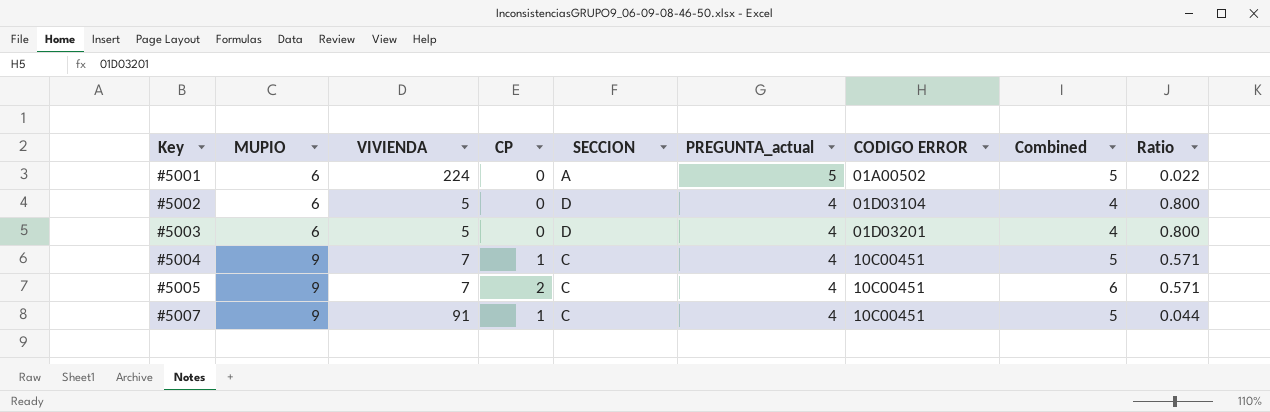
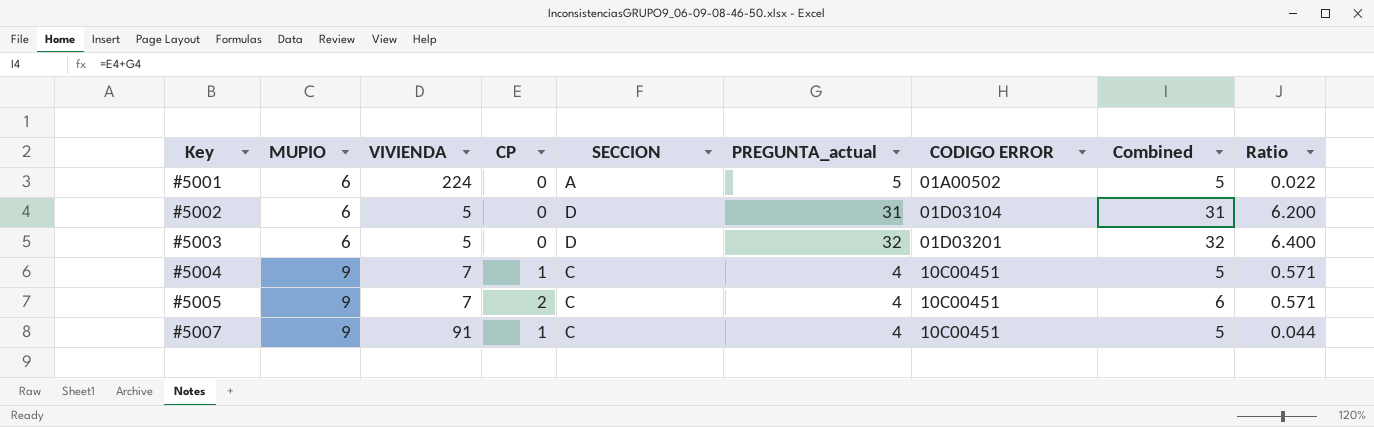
#5002 | PREGUNTA_actual: 4 -> 31
#5002 | Combined: 4 -> 31
#5002 | Ratio: 0.800 -> 6.200
#5003 | PREGUNTA_actual: 4 -> 32
#5003 | Combined: 4 -> 32
#5003 | Ratio: 0.800 -> 6.400

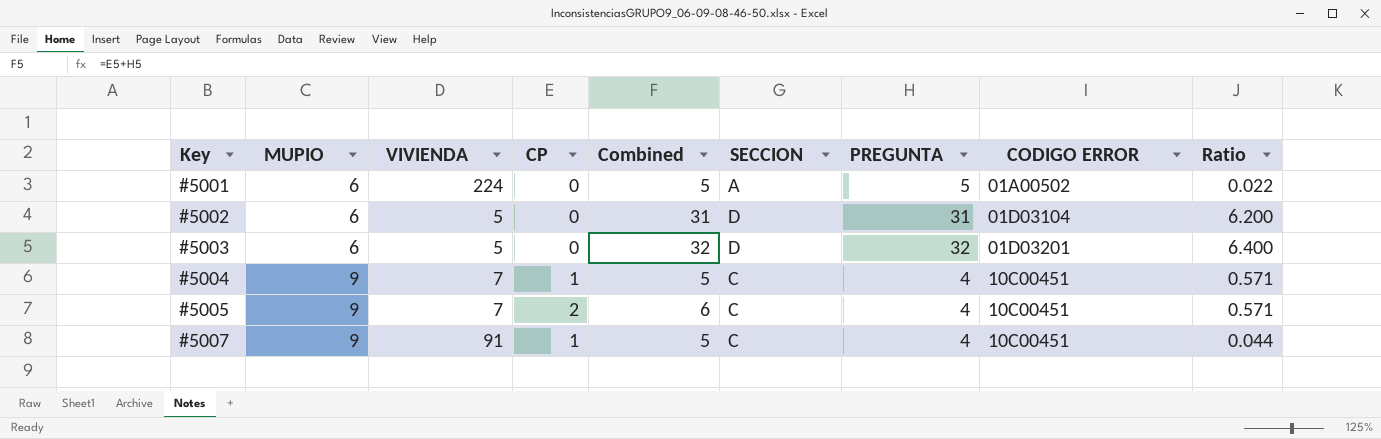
column Combined | position: 8 -> 5
column name: PREGUNTA_actual -> PREGUNTA

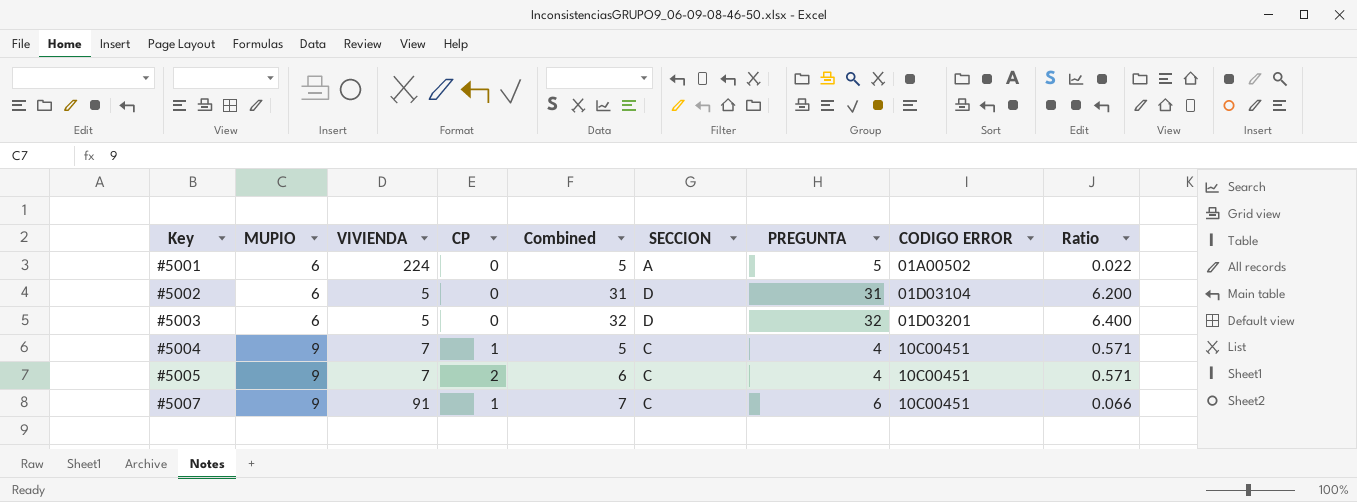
#5007 | Combined: 5 -> 7
#5007 | PREGUNTA: 4 -> 6
#5007 | Ratio: 0.044 -> 0.066

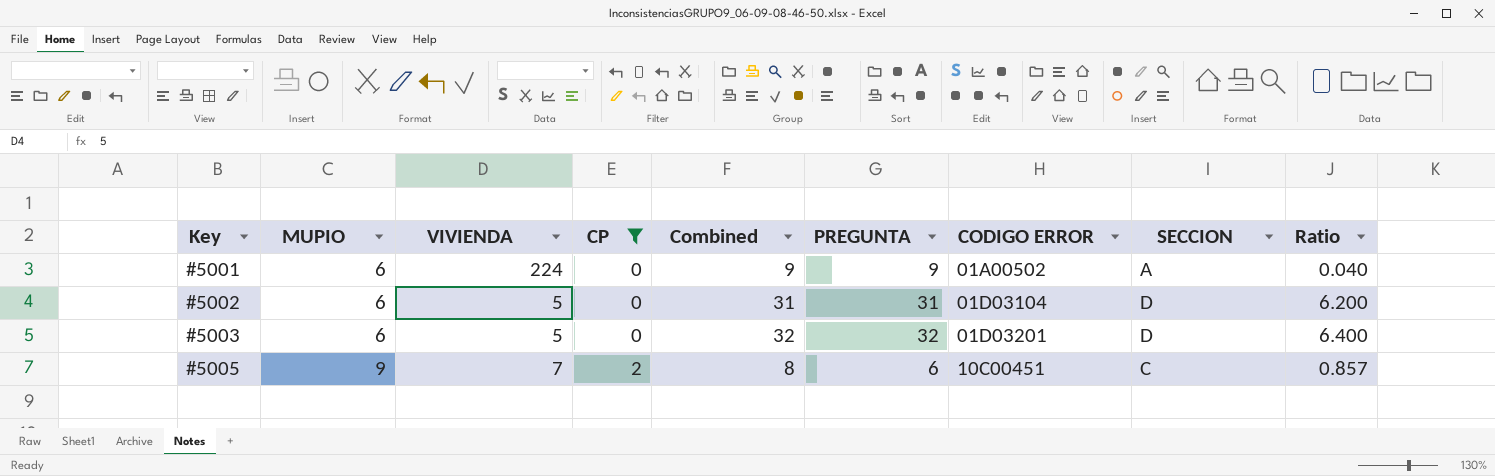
filter: none -> CP != 1
column SECCION | position: 6 -> 8
#5001 | Combined: 5 -> 9
#5001 | PREGUNTA: 5 -> 9
#5001 | Ratio: 0.022 -> 0.040
#5005 | Combined: 6 -> 8
#5005 | PREGUNTA: 4 -> 6
#5005 | Ratio: 0.571 -> 0.857

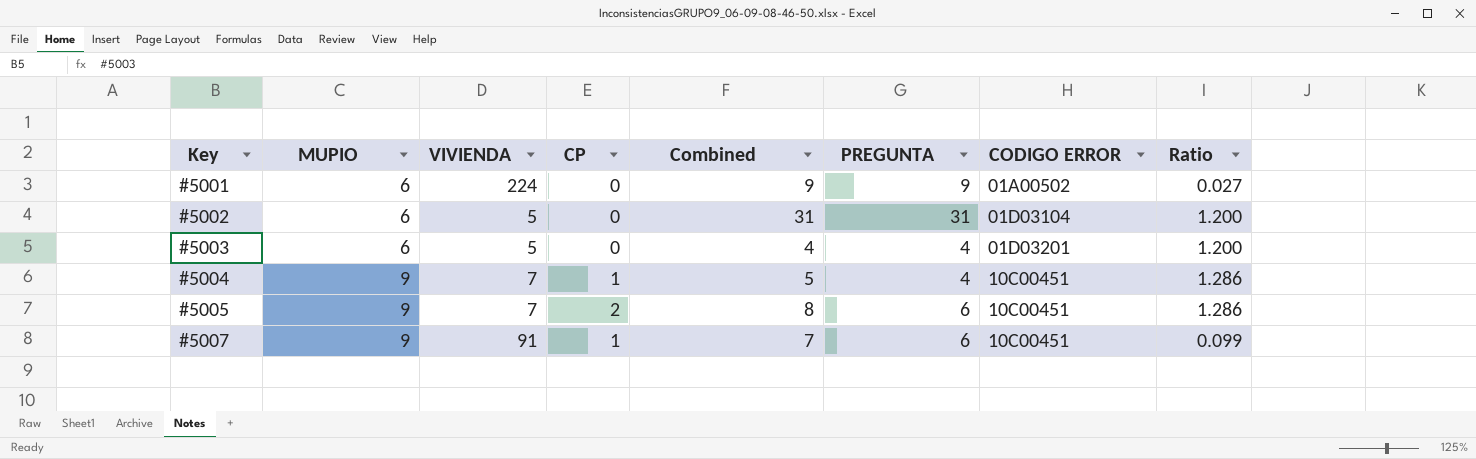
filter: CP != 1 -> none
column SECCION | position: 8 -> none
column Ratio | formula: [PREGUNTA] / [VIVIENDA] -> [MUPIO] / [VIVIENDA]
#5003 | Combined: 32 -> 4
#5003 | PREGUNTA: 32 -> 4

